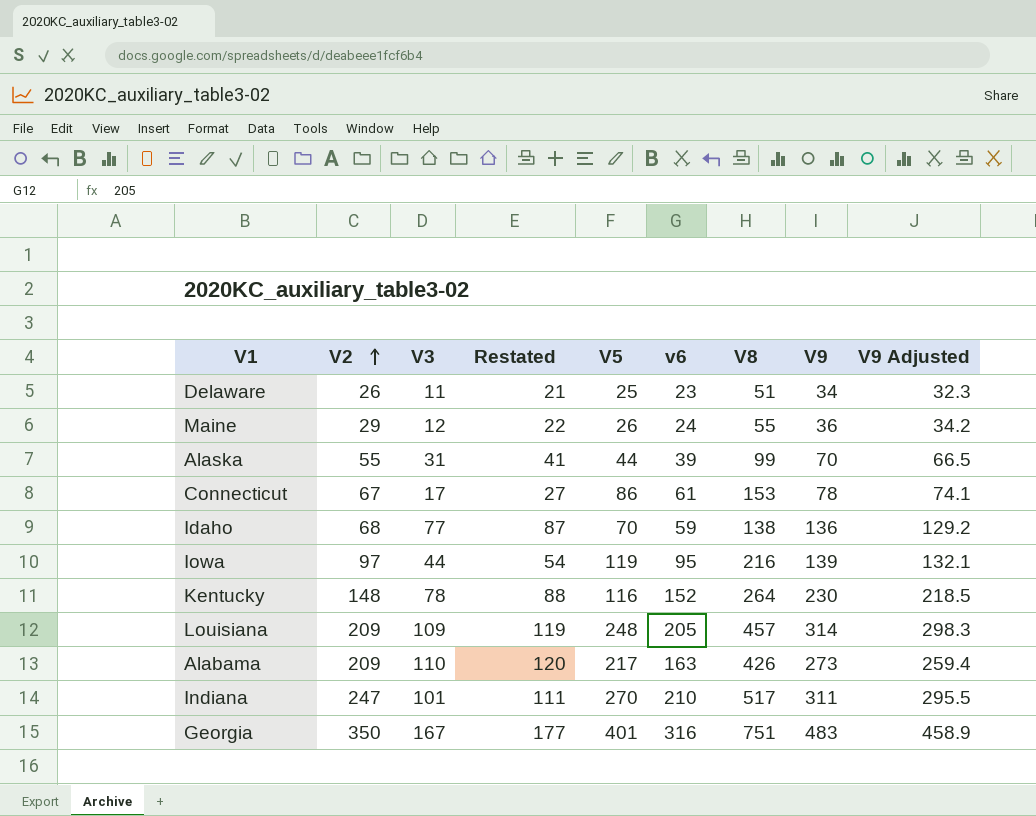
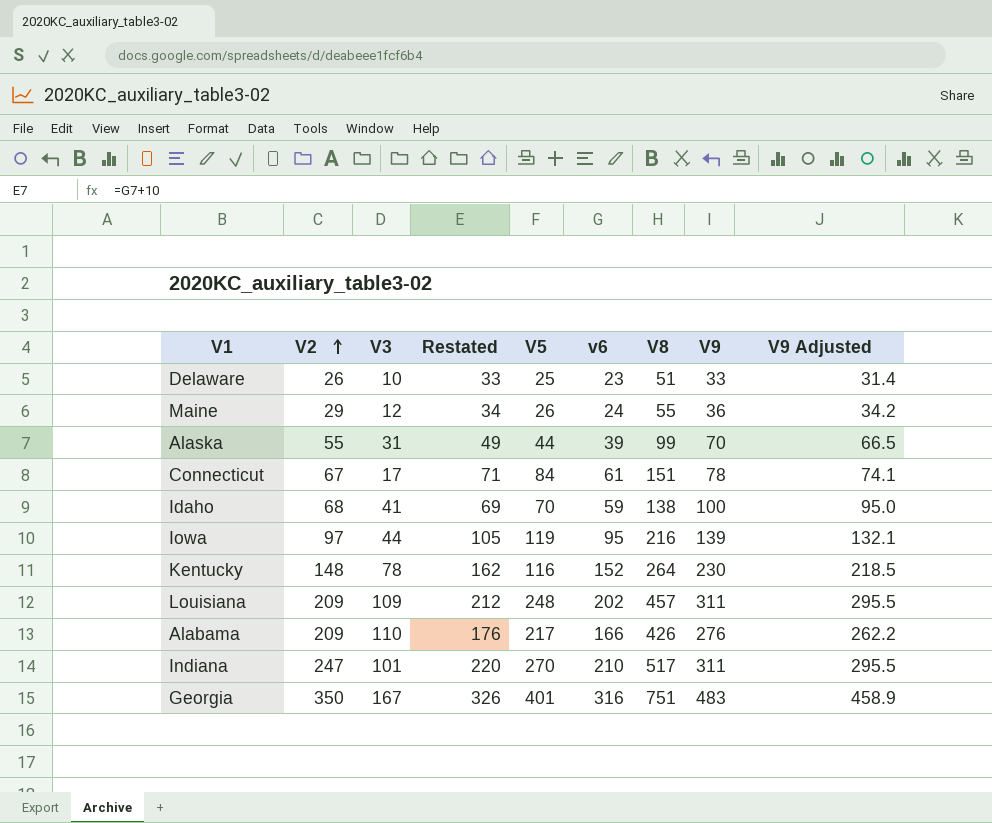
column Restated | formula: [V3] + 10 -> [v6] + 10
Delaware | V3: 11 -> 10
Delaware | V9: 34 -> 33
Delaware | V9 Adjusted: 32.3 -> 31.4
Connecticut | V5: 86 -> 84
Connecticut | V8: 153 -> 151
Idaho | V3: 77 -> 41
Idaho | V9: 136 -> 100
Idaho | V9 Adjusted: 129.2 -> 95.0
Louisiana | v6: 205 -> 202
Louisiana | V9: 314 -> 311
Louisiana | V9 Adjusted: 298.3 -> 295.5
Alabama | v6: 163 -> 166
Alabama | V9: 273 -> 276
Alabama | V9 Adjusted: 259.4 -> 262.2

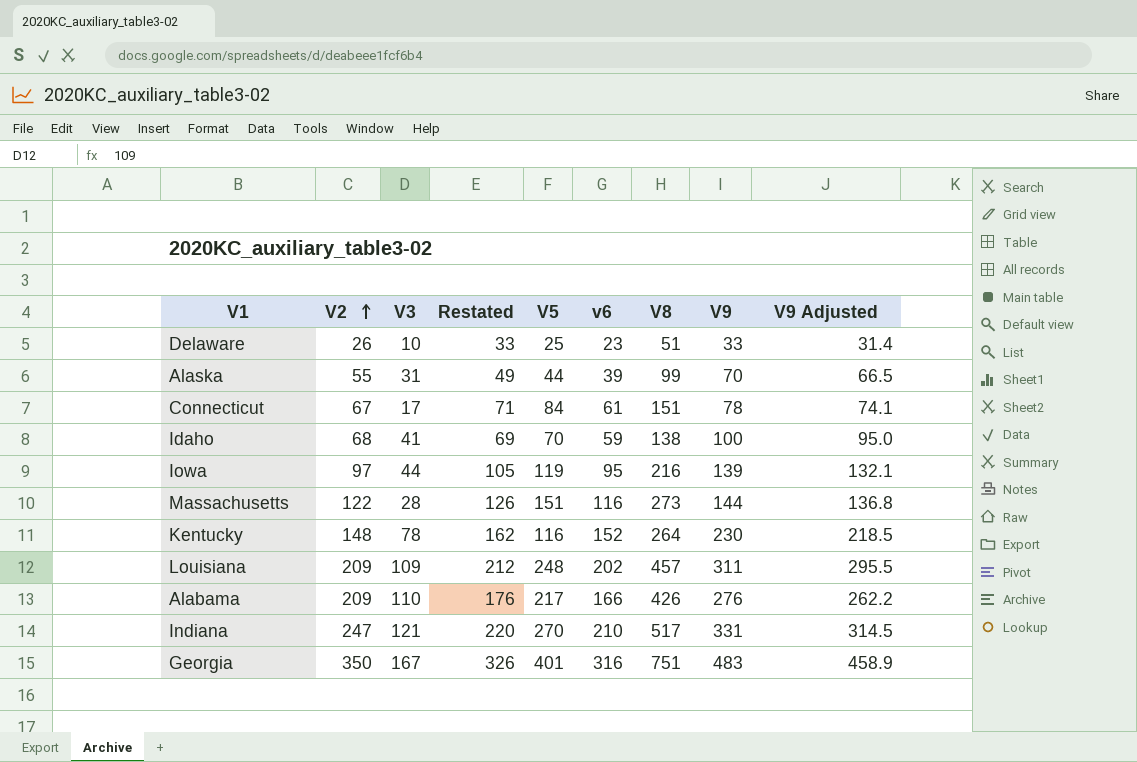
row Maine: 29 | 12 | 34 | 26 | 24 | 55 | 36 | 34.2 -> none
row Massachusetts: none -> 122 | 28 | 126 | 151 | 116 | 273 | 144 | 136.8
Indiana | V3: 101 -> 121
Indiana | V9: 311 -> 331
Indiana | V9 Adjusted: 295.5 -> 314.5

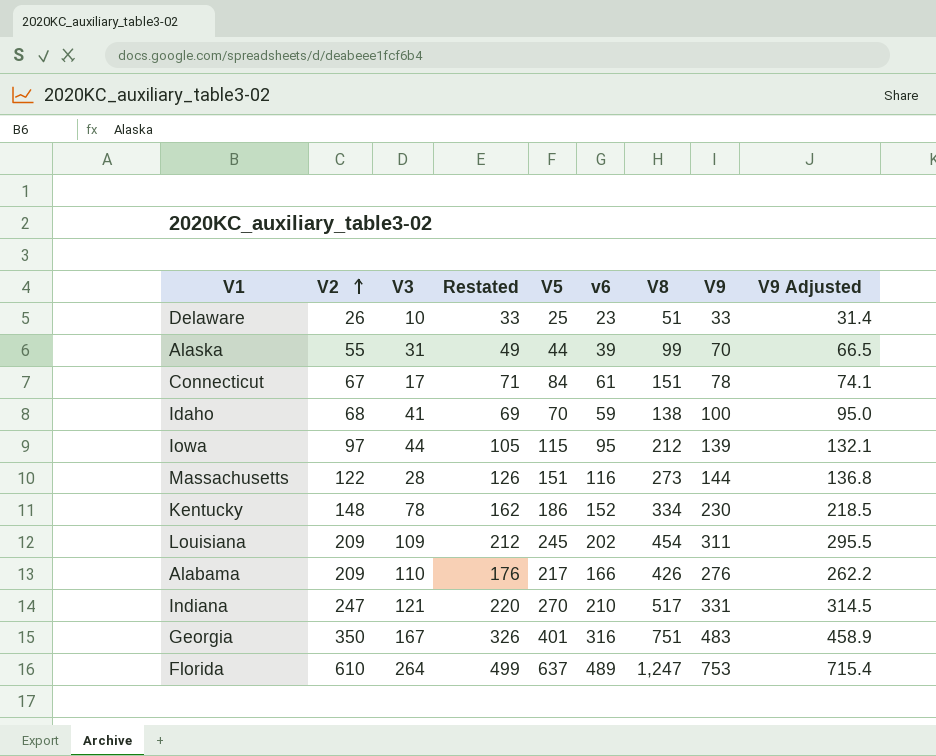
Iowa | V5: 119 -> 115
Iowa | V8: 216 -> 212
Kentucky | V5: 116 -> 186
Kentucky | V8: 264 -> 334
Louisiana | V5: 248 -> 245
Louisiana | V8: 457 -> 454
row Florida: none -> 610 | 264 | 499 | 637 | 489 | 1,247 | 753 | 715.4

